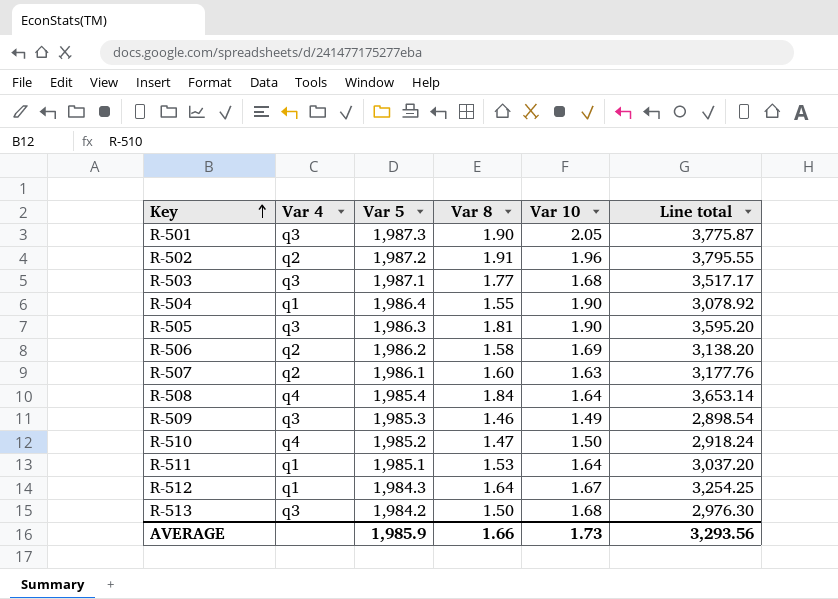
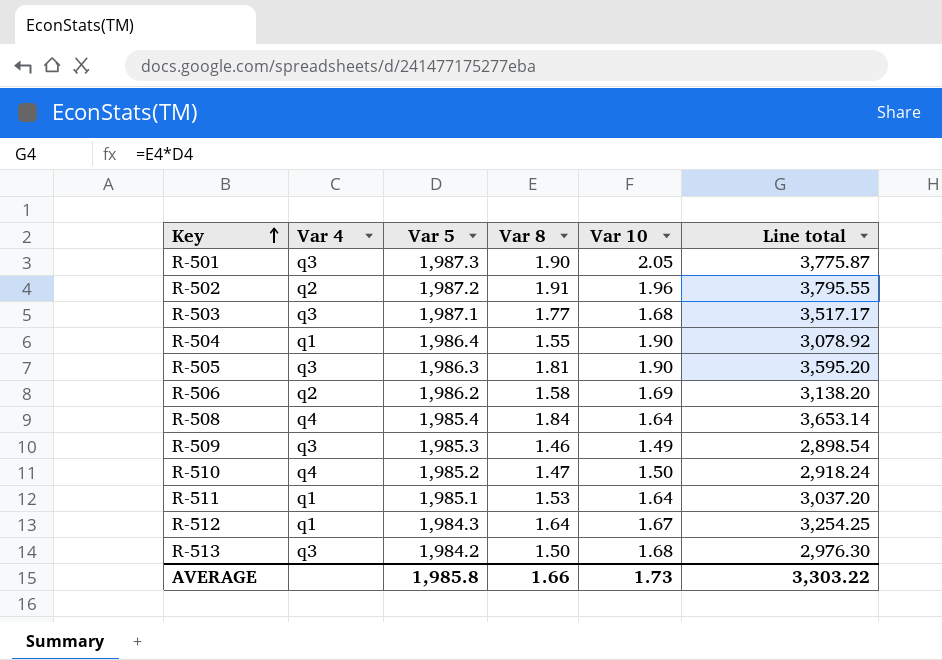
row R-507: q2 | 1,986.1 | 1.60 | 1.63 | 3,177.76 -> none
AVERAGE | Var 5: 1,985.9 -> 1,985.8
AVERAGE | Line total: 3,293.56 -> 3,303.22

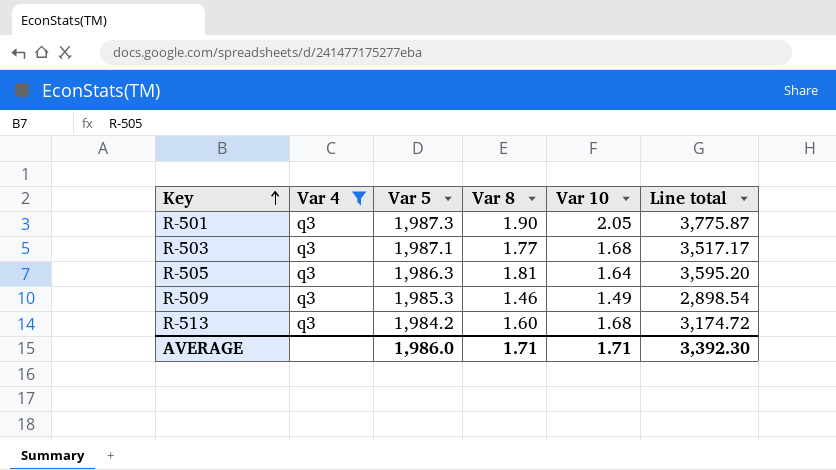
filter: none -> Var 4 = q3
R-505 | Var 10: 1.90 -> 1.64
R-513 | Var 8: 1.50 -> 1.60
R-513 | Line total: 2,976.30 -> 3,174.72
AVERAGE | Var 5: 1,985.8 -> 1,986.0
AVERAGE | Var 8: 1.66 -> 1.71
AVERAGE | Var 10: 1.73 -> 1.71
AVERAGE | Line total: 3,303.22 -> 3,392.30

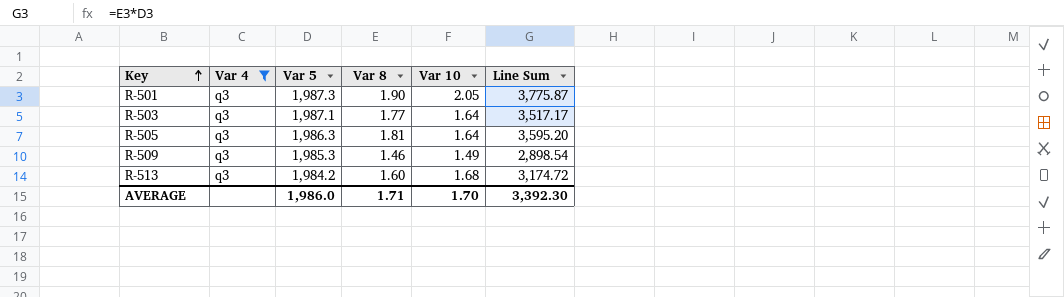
column name: Line total -> Line Sum
R-503 | Var 10: 1.68 -> 1.64
AVERAGE | Var 10: 1.71 -> 1.70

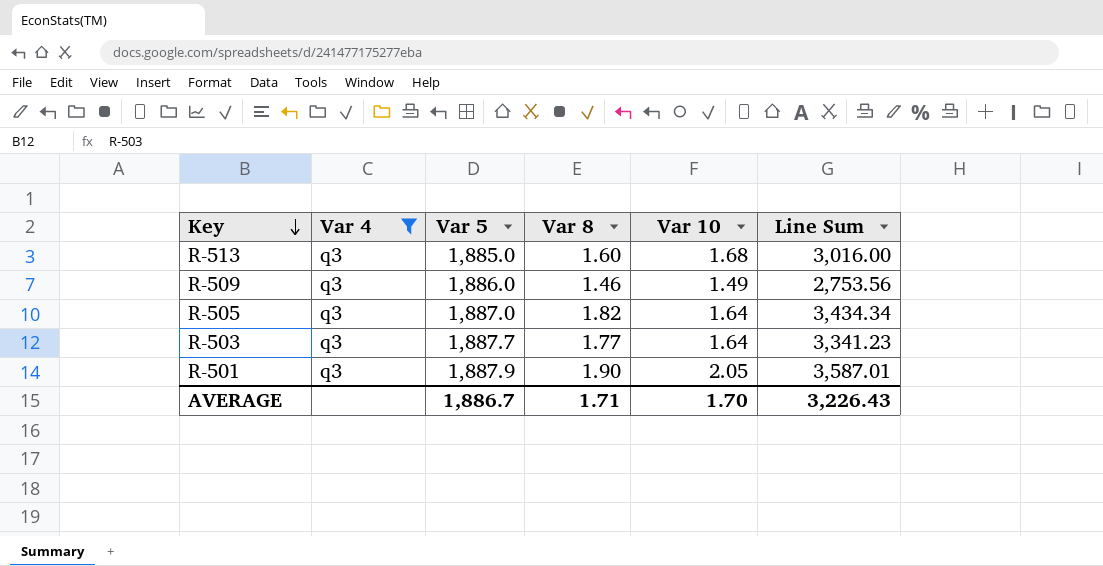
row order: Key ascending -> Key descending
R-513 | Var 5: 1,984.2 -> 1,885.0
R-513 | Line Sum: 3,174.72 -> 3,016.00
R-509 | Var 5: 1,985.3 -> 1,886.0
R-509 | Line Sum: 2,898.54 -> 2,753.56
R-505 | Var 5: 1,986.3 -> 1,887.0
R-505 | Var 8: 1.81 -> 1.82
R-505 | Line Sum: 3,595.20 -> 3,434.34
R-503 | Var 5: 1,987.1 -> 1,887.7
R-503 | Line Sum: 3,517.17 -> 3,341.23
R-501 | Var 5: 1,987.3 -> 1,887.9
R-501 | Line Sum: 3,775.87 -> 3,587.01
AVERAGE | Var 5: 1,986.0 -> 1,886.7
AVERAGE | Line Sum: 3,392.30 -> 3,226.43

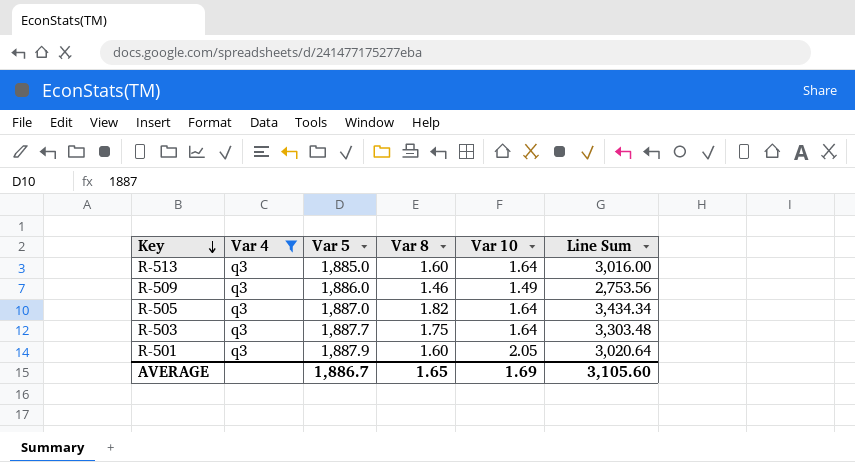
R-513 | Var 10: 1.68 -> 1.64
R-503 | Var 8: 1.77 -> 1.75
R-503 | Line Sum: 3,341.23 -> 3,303.48
R-501 | Var 8: 1.90 -> 1.60
R-501 | Line Sum: 3,587.01 -> 3,020.64
AVERAGE | Var 8: 1.71 -> 1.65
AVERAGE | Var 10: 1.70 -> 1.69
AVERAGE | Line Sum: 3,226.43 -> 3,105.60

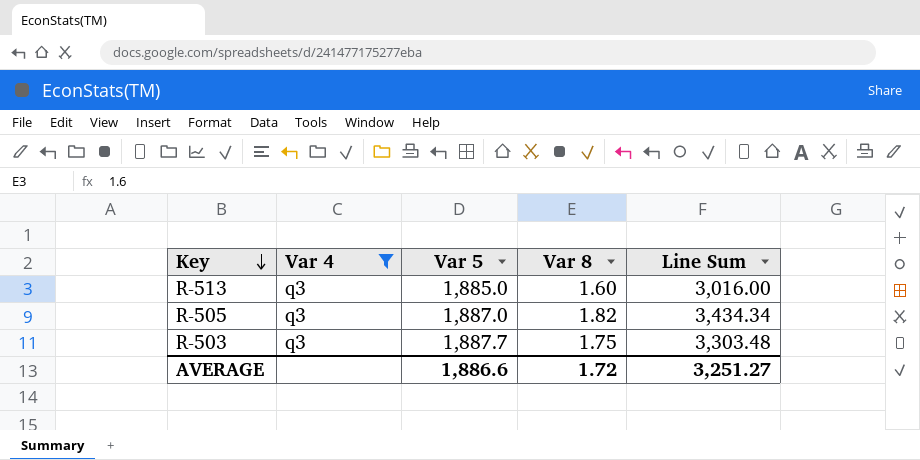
column Var 10 | position: 5 -> none
row R-509: q3 | 1,886.0 | 1.46 | 1.49 | 2,753.56 -> none
row R-501: q3 | 1,887.9 | 1.60 | 2.05 | 3,020.64 -> none
AVERAGE | Var 5: 1,886.7 -> 1,886.6
AVERAGE | Var 8: 1.65 -> 1.72
AVERAGE | Line Sum: 3,105.60 -> 3,251.27

